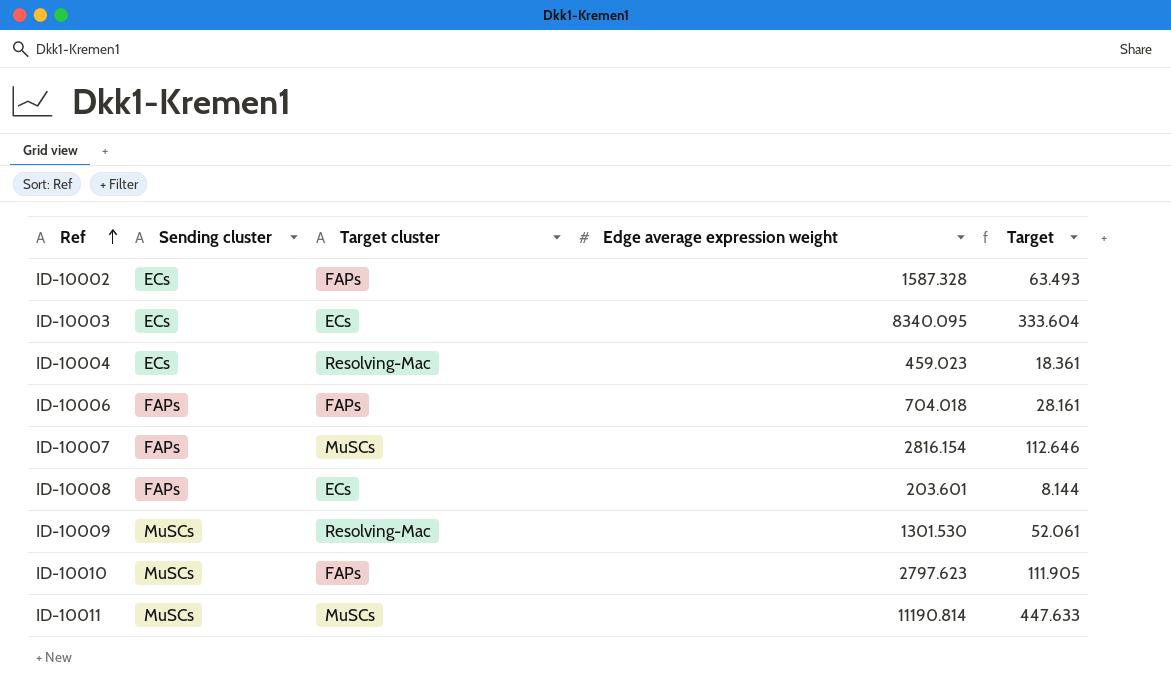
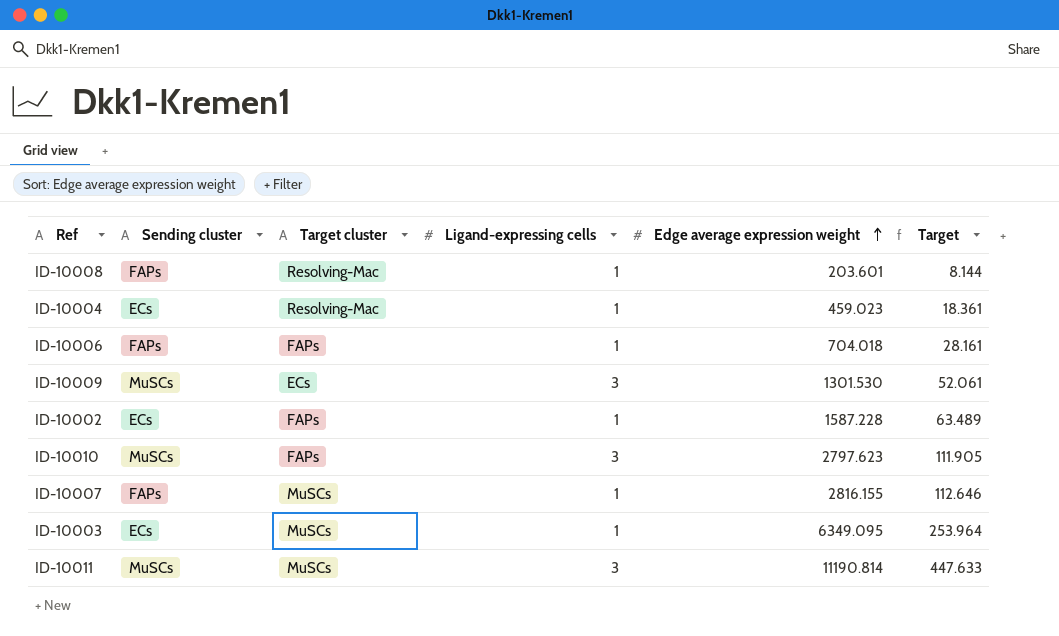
row order: Ref ascending -> Edge average expression weight ascending
column Ligand-expressing cells | position: none -> 4
ID-10008 | Target cluster: ECs -> Resolving-Mac
ID-10009 | Target cluster: Resolving-Mac -> ECs
ID-10002 | Edge average expression weight: 1587.328 -> 1587.228
ID-10002 | Target: 63.493 -> 63.489
ID-10007 | Edge average expression weight: 2816.154 -> 2816.155
ID-10003 | Target cluster: ECs -> MuSCs
ID-10003 | Edge average expression weight: 8340.095 -> 6349.095
ID-10003 | Target: 333.604 -> 253.964

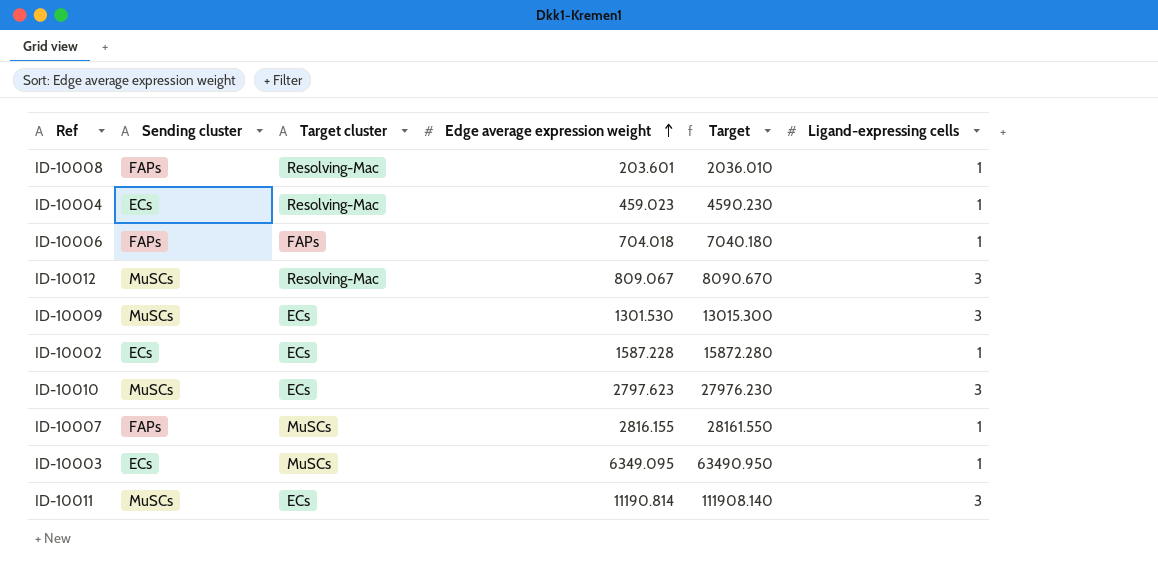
column Target | formula: [Edge average expression weight] * 0.04 -> [Edge average expression weight] * 10
column Ligand-expressing cells | position: 4 -> 6
row ID-10012: none -> MuSCs | Resolving-Mac | 809.067 | 8090.670 | 3
ID-10002 | Target cluster: FAPs -> ECs
ID-10010 | Target cluster: FAPs -> ECs
ID-10011 | Target cluster: MuSCs -> ECs

